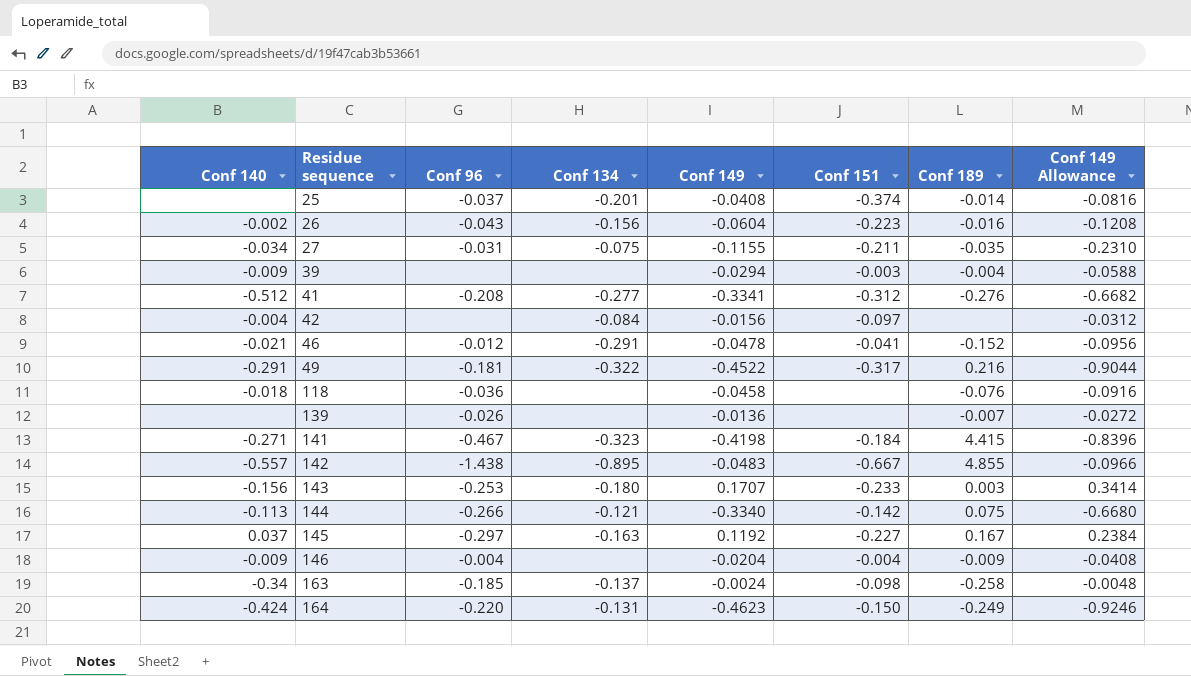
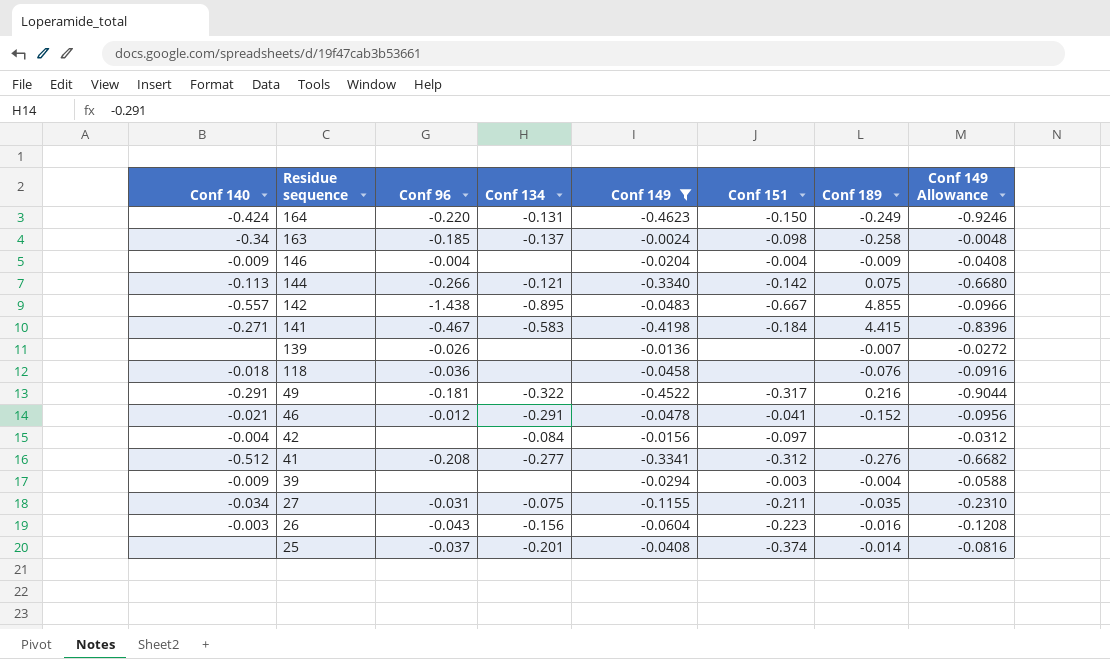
filter: none -> Conf 149 <= -0.0024
row order: Residue sequence ascending -> Residue sequence descending
141 | Conf 134: -0.323 -> -0.583
26 | Conf 140: -0.002 -> -0.003

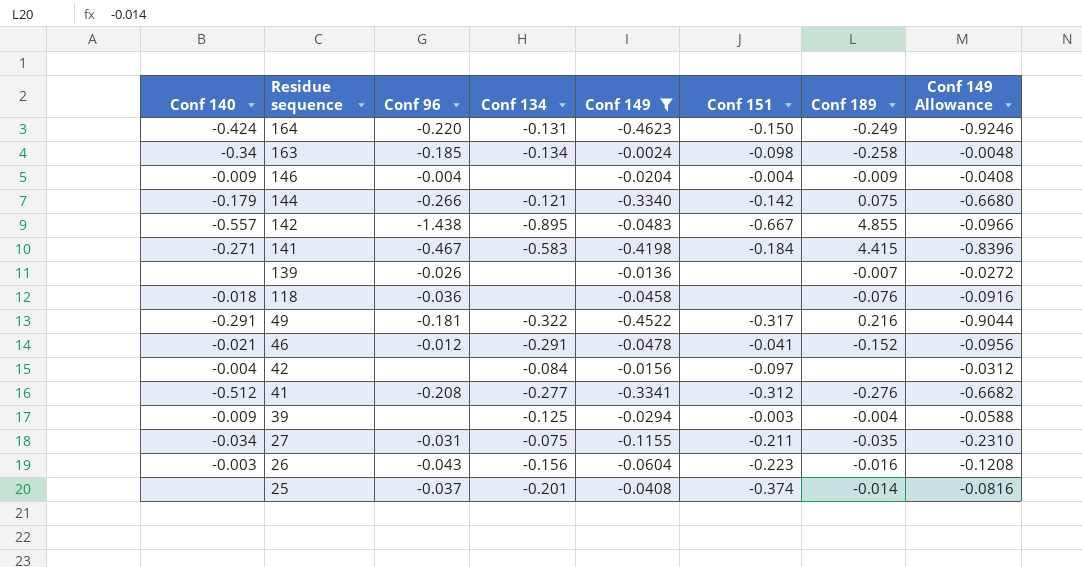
163 | Conf 134: -0.137 -> -0.134
144 | Conf 140: -0.113 -> -0.179
39 | Conf 134: none -> -0.125

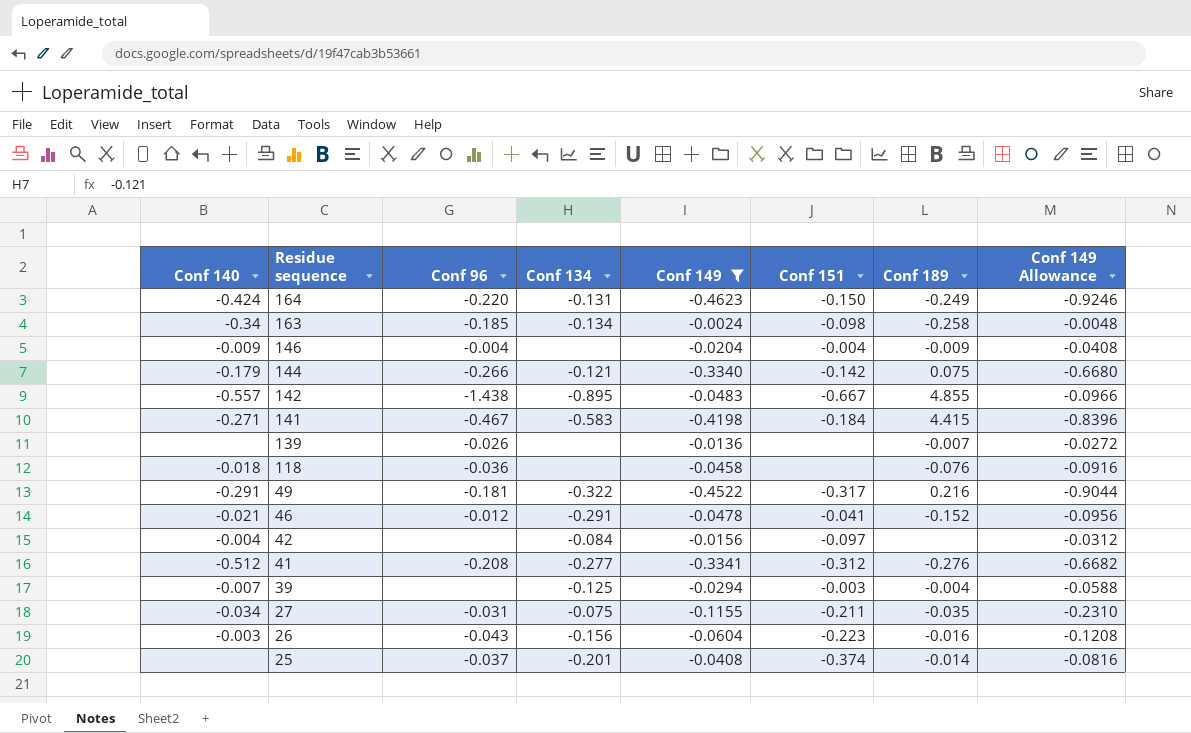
39 | Conf 140: -0.009 -> -0.007

